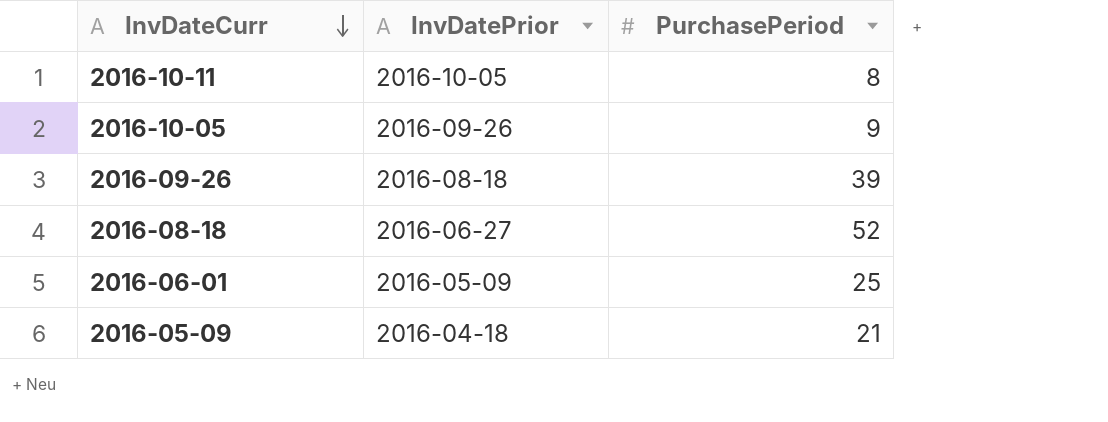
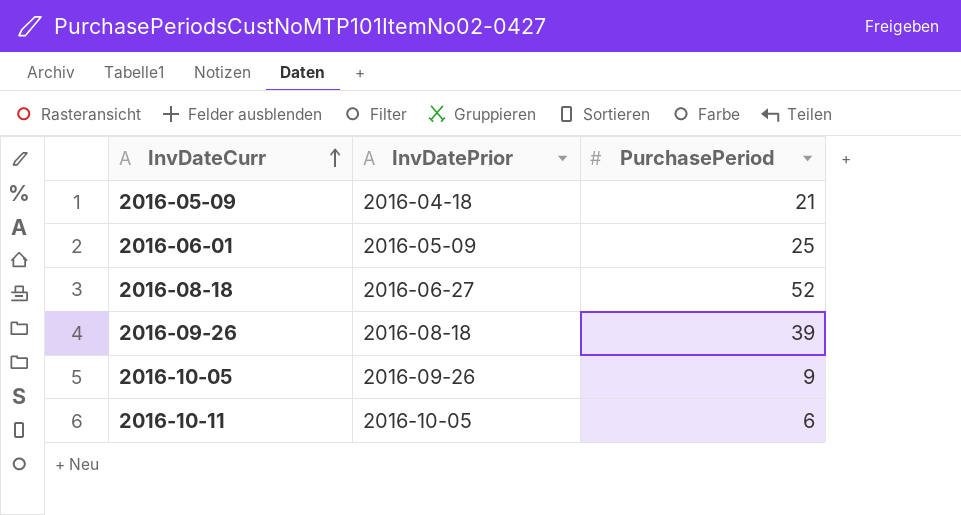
row order: InvDateCurr descending -> InvDateCurr ascending
2016-10-11 | PurchasePeriod: 8 -> 6

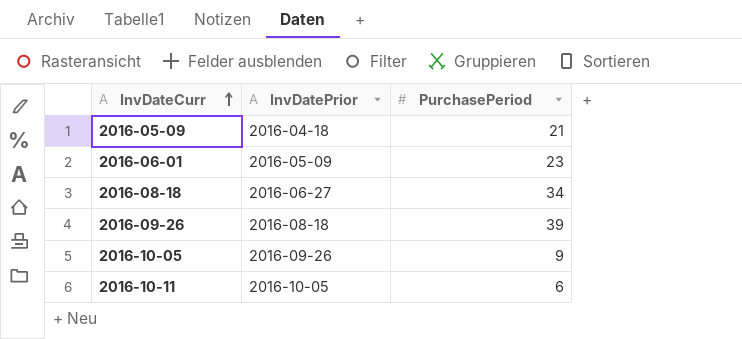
2016-06-01 | PurchasePeriod: 25 -> 23
2016-08-18 | PurchasePeriod: 52 -> 34

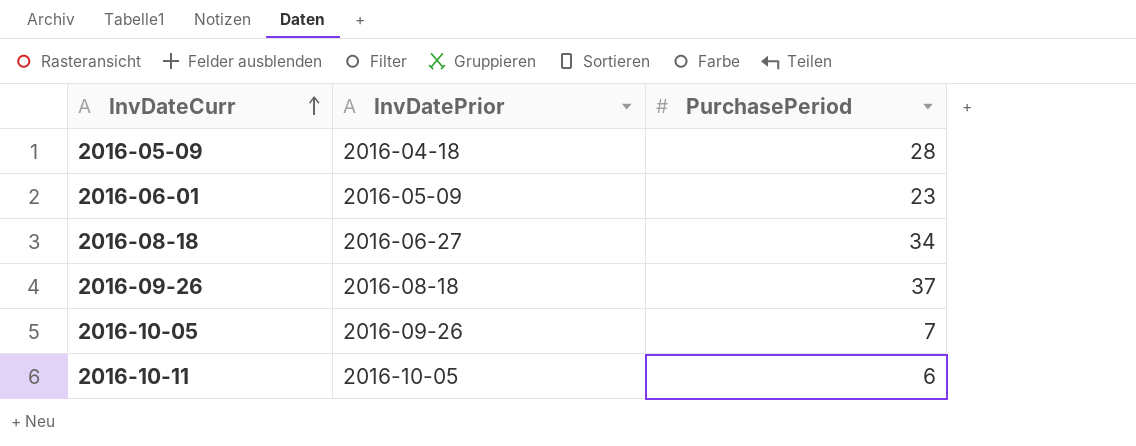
2016-05-09 | PurchasePeriod: 21 -> 28
2016-09-26 | PurchasePeriod: 39 -> 37
2016-10-05 | PurchasePeriod: 9 -> 7

